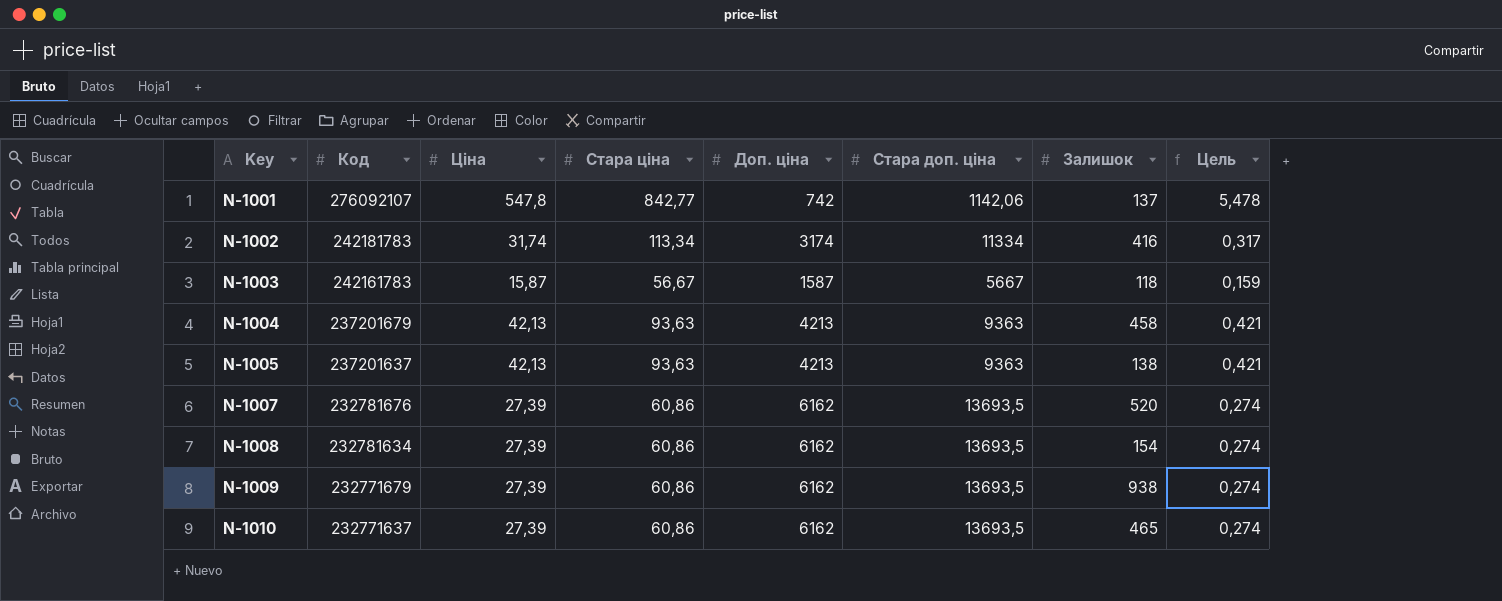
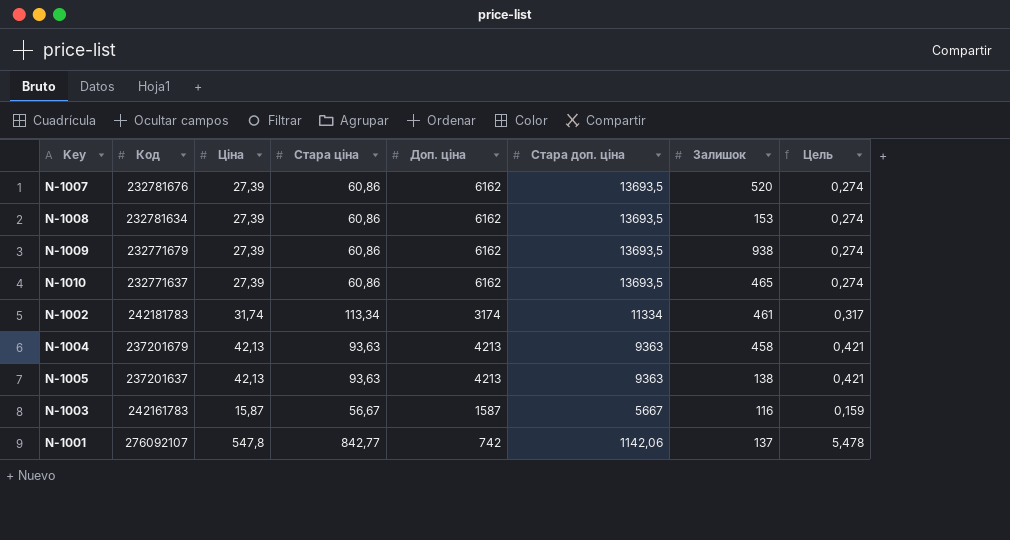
row order: Key ascending -> Стара доп. ціна descending
N-1008 | Залишок: 154 -> 153
N-1002 | Залишок: 416 -> 461
N-1003 | Залишок: 118 -> 116

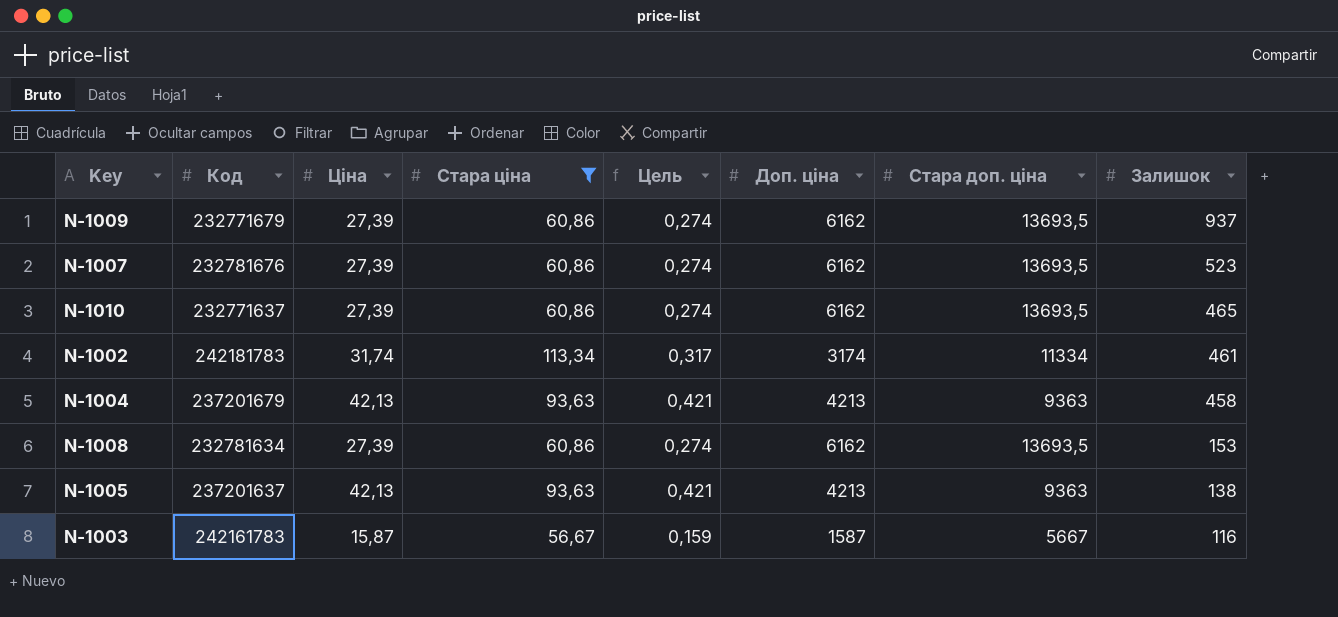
filter: none -> Стара ціна != 842,77
row order: Стара доп. ціна descending -> Залишок descending
column Цель | position: 8 -> 5
N-1009 | Залишок: 938 -> 937
N-1007 | Залишок: 520 -> 523

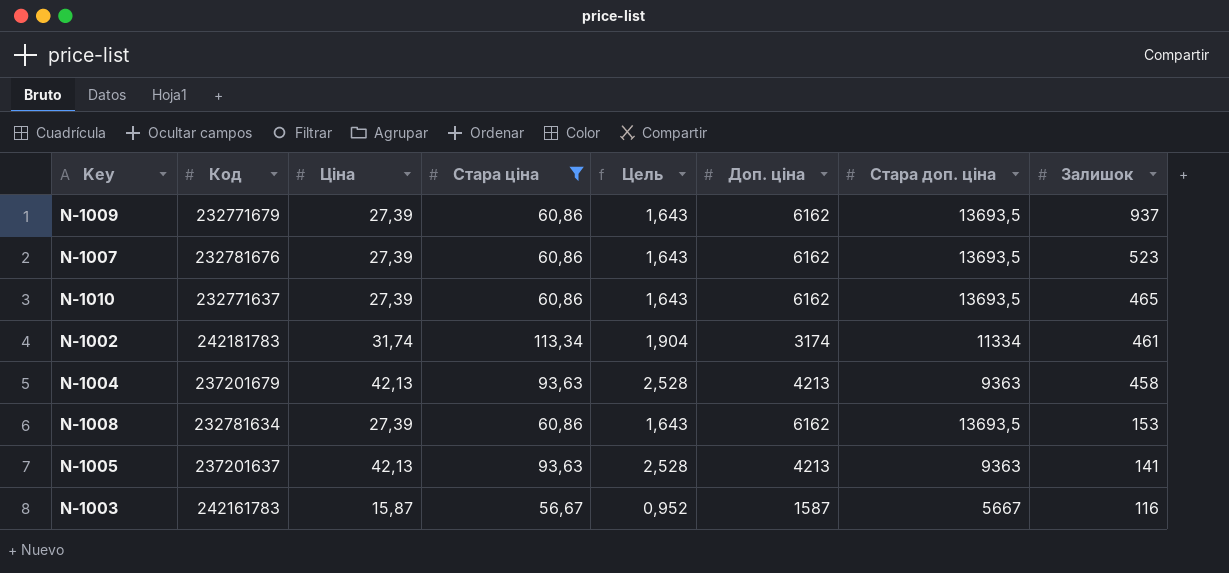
column Цель | formula: [Ціна] * 0,01 -> [Ціна] * 0,06
N-1005 | Залишок: 138 -> 141

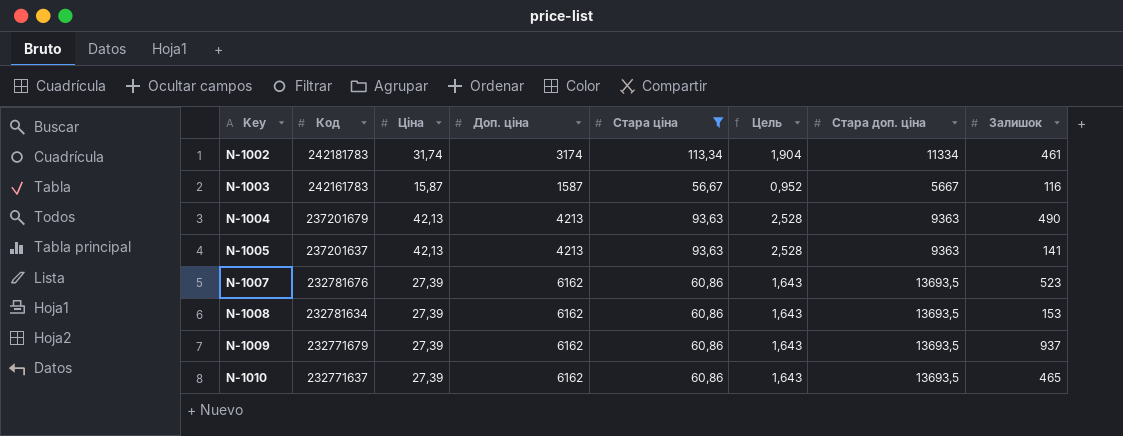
row order: Залишок descending -> Key ascending
column Доп. ціна | position: 6 -> 4
N-1004 | Залишок: 458 -> 490

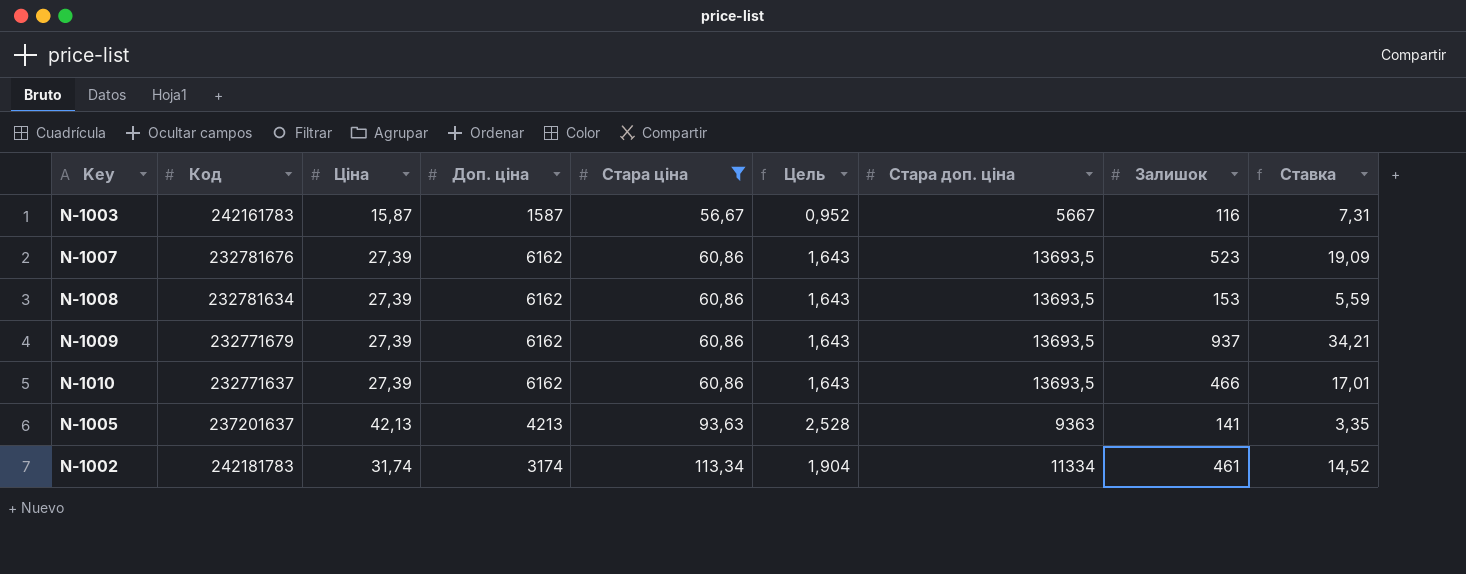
row order: Key ascending -> Стара ціна ascending
column Ставка | formula: none -> [Залишок] / [Ціна]
row N-1004: 237201679 | 42,13 | 4213 | 93,63 | 2,528 | 9363 | 490 -> none
N-1010 | Залишок: 465 -> 466

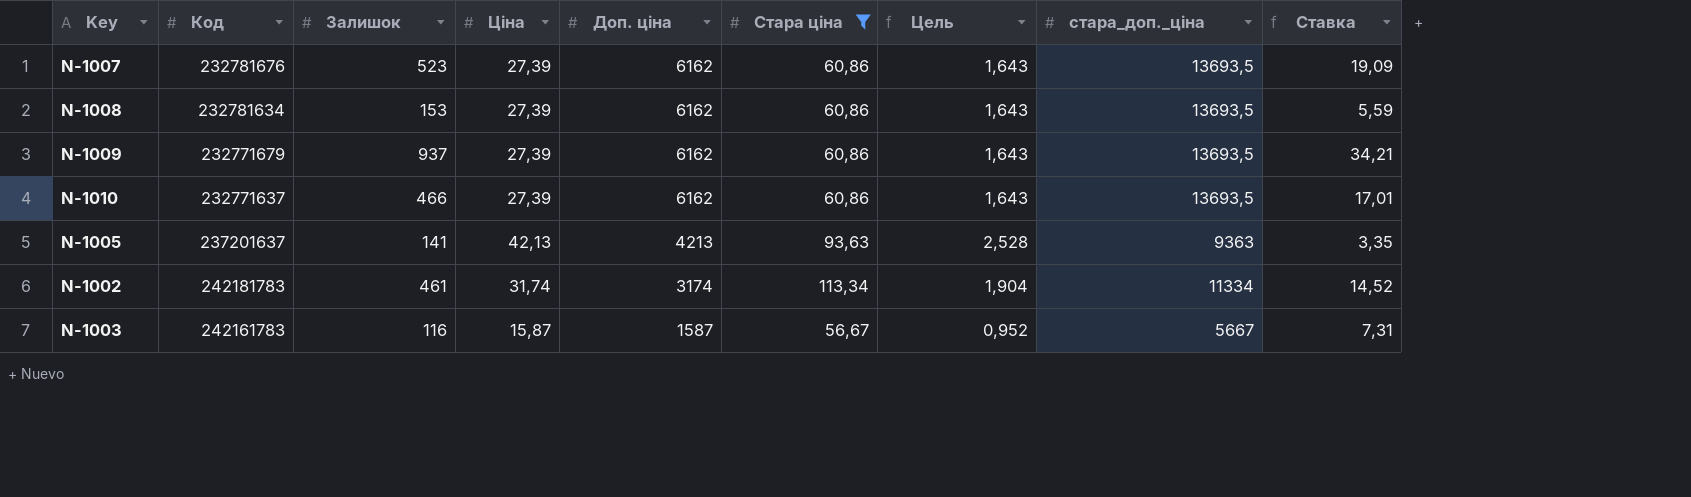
row order: Стара ціна ascending -> Доп. ціна descending
column Залишок | position: 8 -> 3
column name: Стара доп. ціна -> стара_доп._ціна

